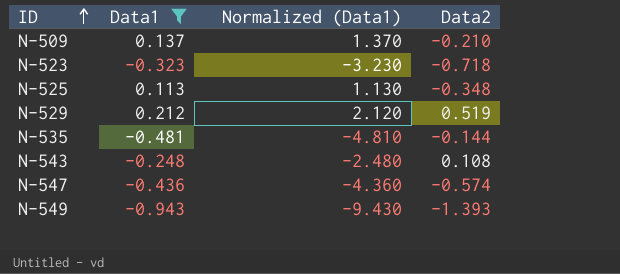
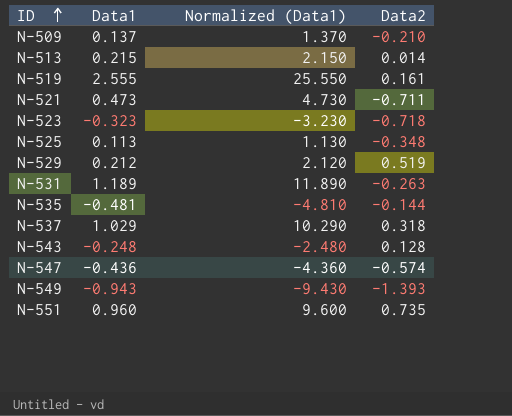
filter: Data1 <= 0.212 -> none
N-543 | Data2: 0.108 -> 0.128

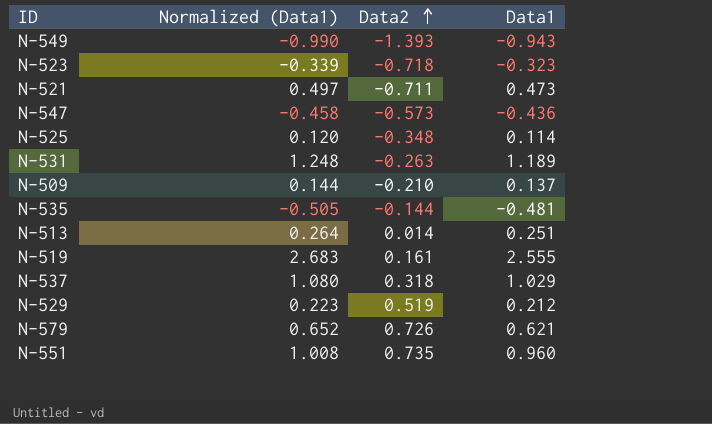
row order: ID ascending -> Data2 ascending
column Normalized (Data1) | formula: [Data1] * 10 -> [Data1] * 1.05
column Data1 | position: 2 -> 4
row N-543: -0.248 | -2.480 | 0.128 -> none
N-547 | Data2: -0.574 -> -0.573
N-525 | Data1: 0.113 -> 0.114
N-513 | Data1: 0.215 -> 0.251
row N-579: none -> 0.652 | 0.726 | 0.621

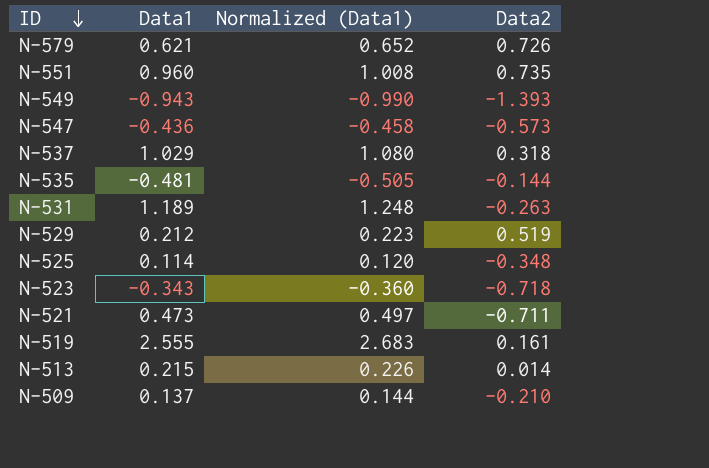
row order: Data2 ascending -> ID descending
column Data1 | position: 4 -> 2
N-523 | Data1: -0.323 -> -0.343
N-523 | Normalized (Data1): -0.339 -> -0.360
N-513 | Data1: 0.251 -> 0.215
N-513 | Normalized (Data1): 0.264 -> 0.226

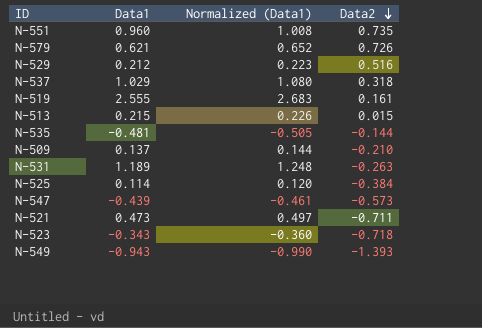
row order: ID descending -> Data2 descending
N-529 | Data2: 0.519 -> 0.516
N-513 | Data2: 0.014 -> 0.015
N-525 | Data2: -0.348 -> -0.384
N-547 | Data1: -0.436 -> -0.439
N-547 | Normalized (Data1): -0.458 -> -0.461

